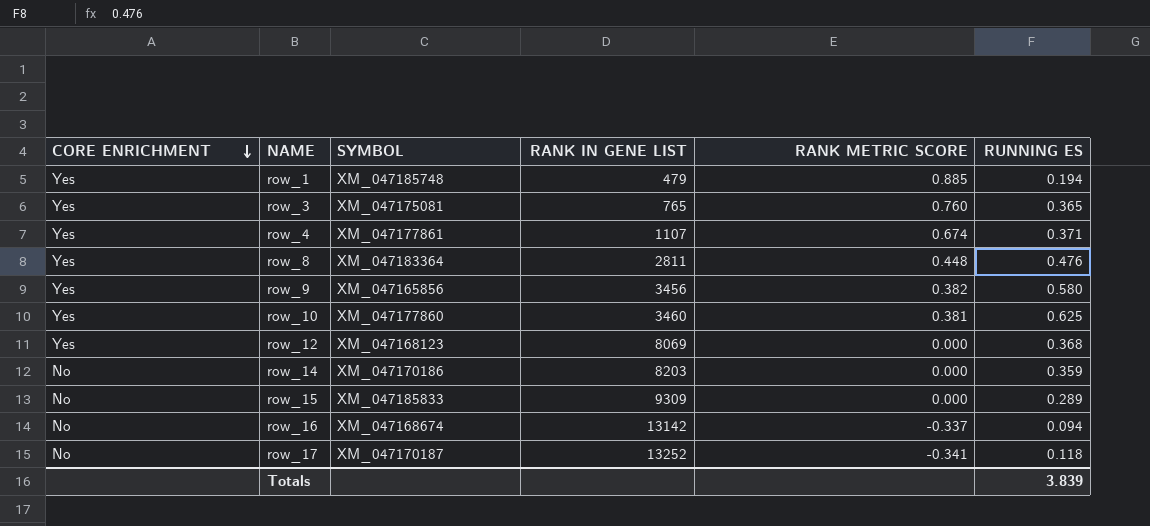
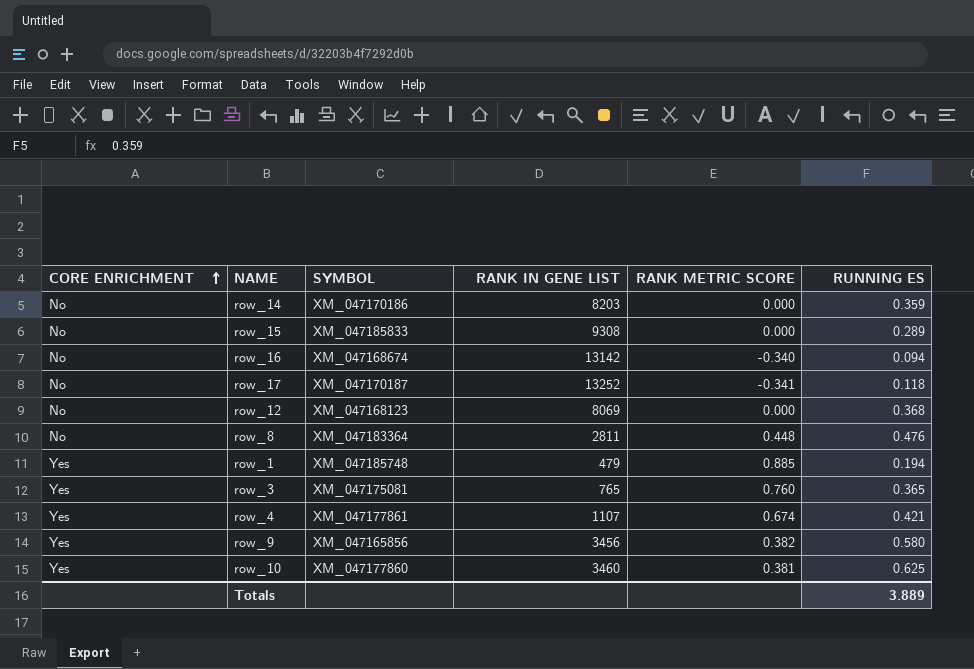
row order: CORE ENRICHMENT descending -> CORE ENRICHMENT ascending
row_15 | RANK IN GENE LIST: 9309 -> 9308
row_16 | RANK METRIC SCORE: -0.337 -> -0.340
row_12 | CORE ENRICHMENT: Yes -> No
row_8 | CORE ENRICHMENT: Yes -> No
row_4 | RUNNING ES: 0.371 -> 0.421
Totals | RUNNING ES: 3.839 -> 3.889

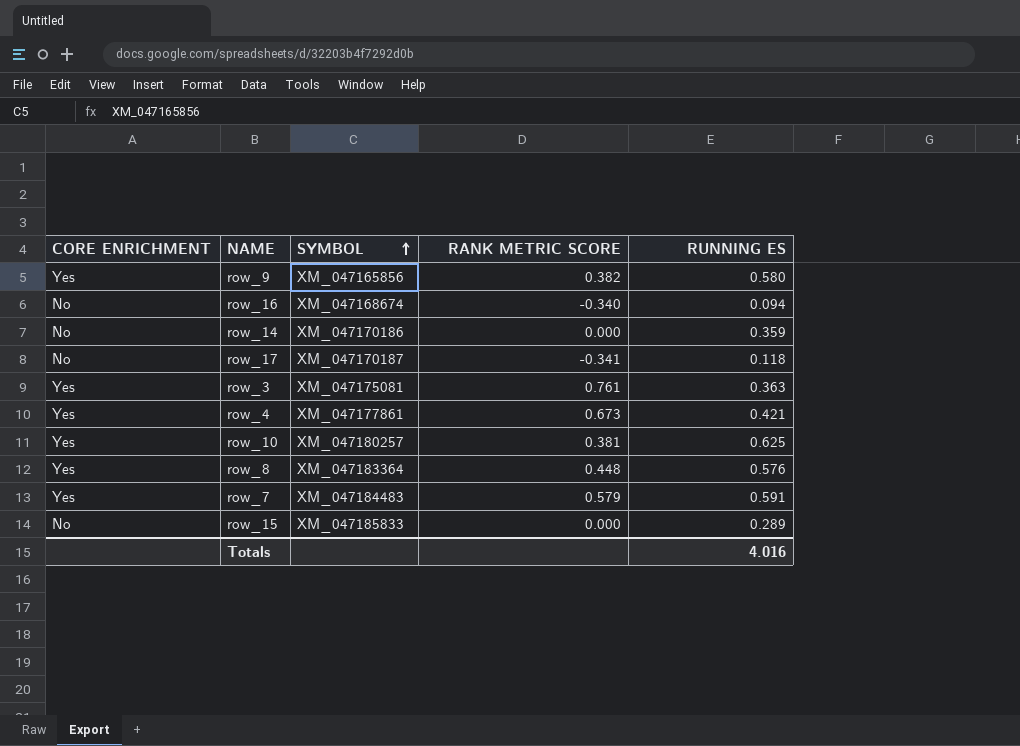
row order: CORE ENRICHMENT ascending -> SYMBOL ascending
column RANK IN GENE LIST | position: 4 -> none
row row_12: No | XM_047168123 | 8069 | 0.000 | 0.368 -> none
row row_1: Yes | XM_047185748 | 479 | 0.885 | 0.194 -> none
row_3 | RANK METRIC SCORE: 0.760 -> 0.761
row_3 | RUNNING ES: 0.365 -> 0.363
row_4 | RANK METRIC SCORE: 0.674 -> 0.673
row_10 | SYMBOL: XM_047177860 -> XM_047180257
row_8 | CORE ENRICHMENT: No -> Yes
row_8 | RUNNING ES: 0.476 -> 0.576
row row_7: none -> Yes | XM_047184483 | 0.579 | 0.591
Totals | RUNNING ES: 3.889 -> 4.016

